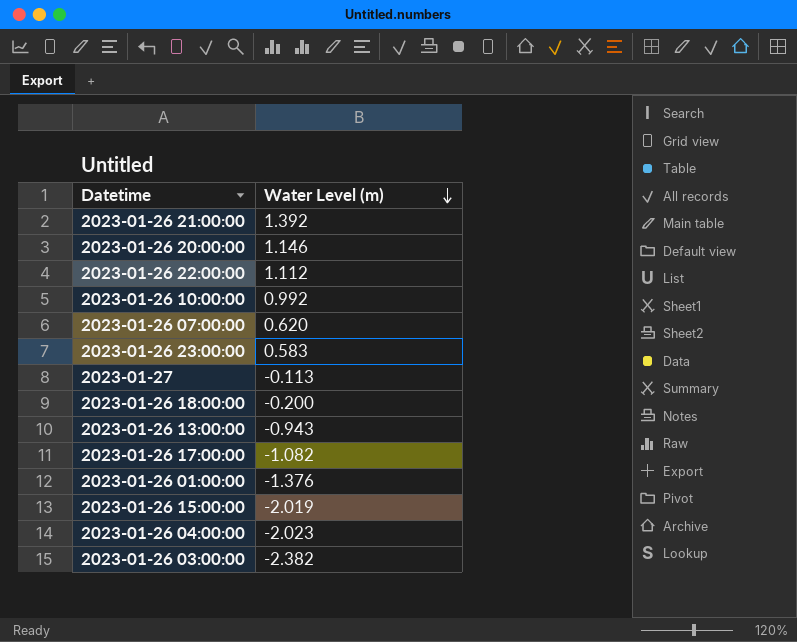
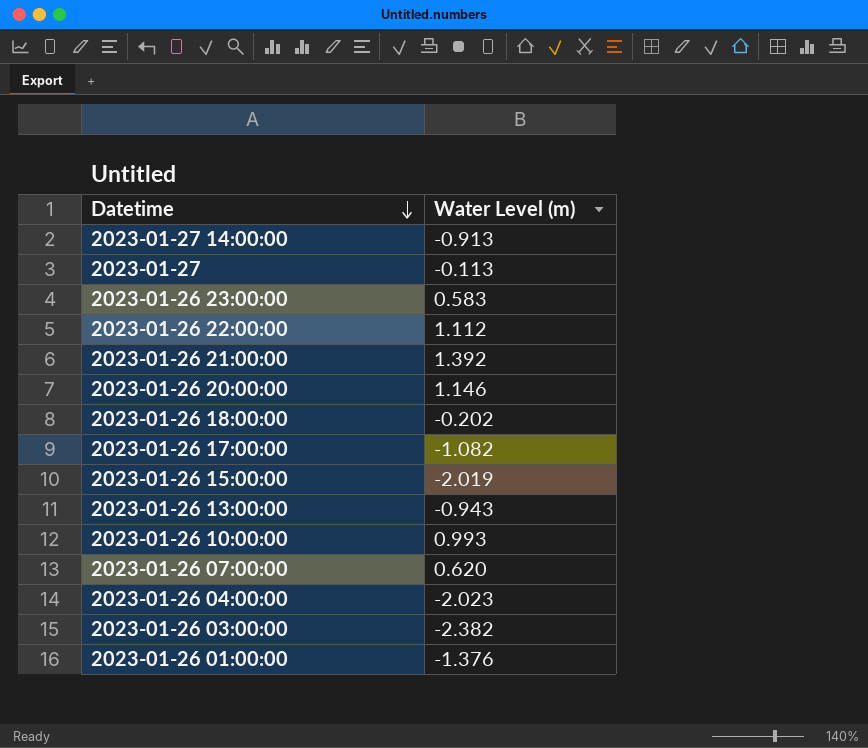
row order: Water Level (m) descending -> Datetime descending
row 2023-01-27 14:00:00: none -> -0.913
2023-01-26 18:00:00 | Water Level (m): -0.200 -> -0.202
2023-01-26 10:00:00 | Water Level (m): 0.992 -> 0.993

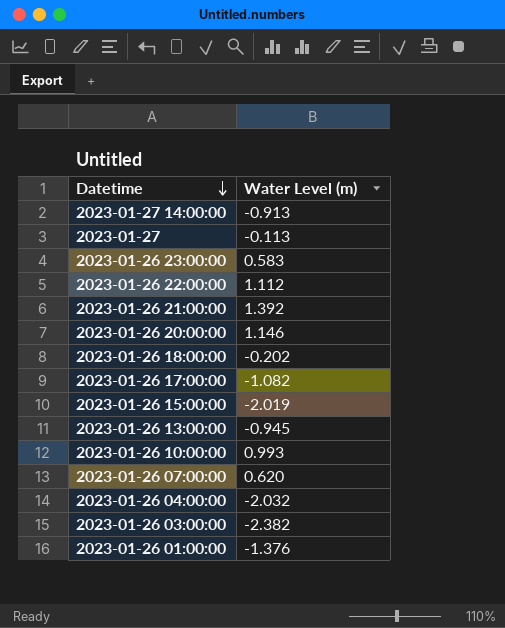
2023-01-26 13:00:00 | Water Level (m): -0.943 -> -0.945
2023-01-26 04:00:00 | Water Level (m): -2.023 -> -2.032

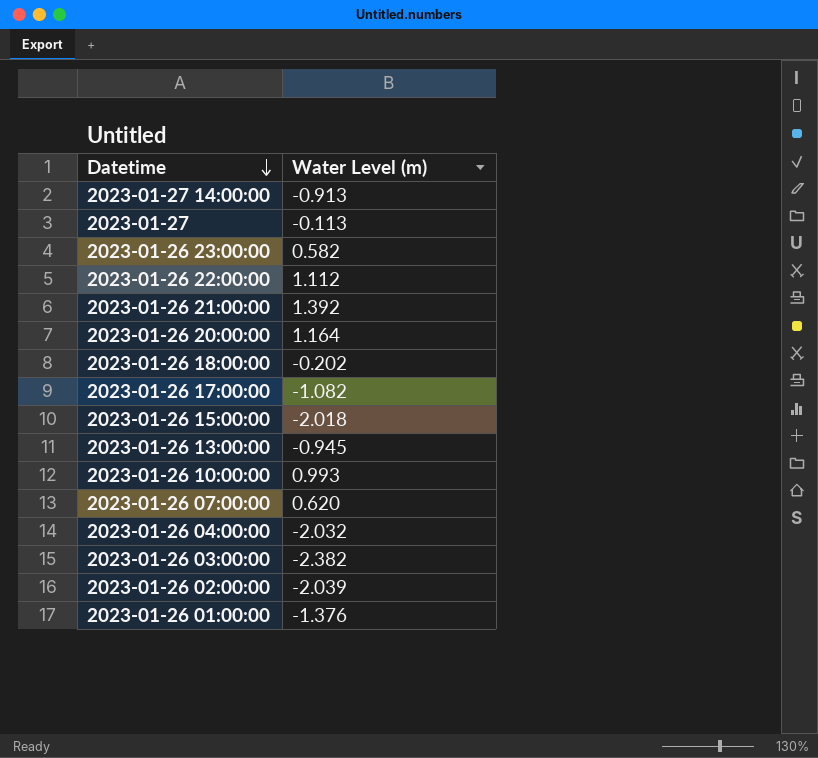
2023-01-26 23:00:00 | Water Level (m): 0.583 -> 0.582
2023-01-26 20:00:00 | Water Level (m): 1.146 -> 1.164
2023-01-26 15:00:00 | Water Level (m): -2.019 -> -2.018
row 2023-01-26 02:00:00: none -> -2.039

